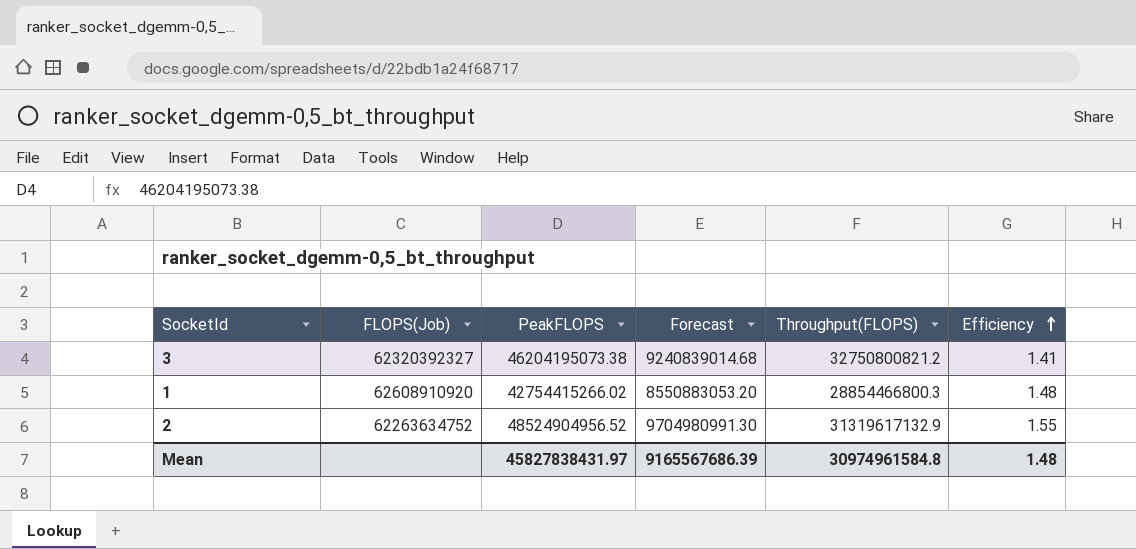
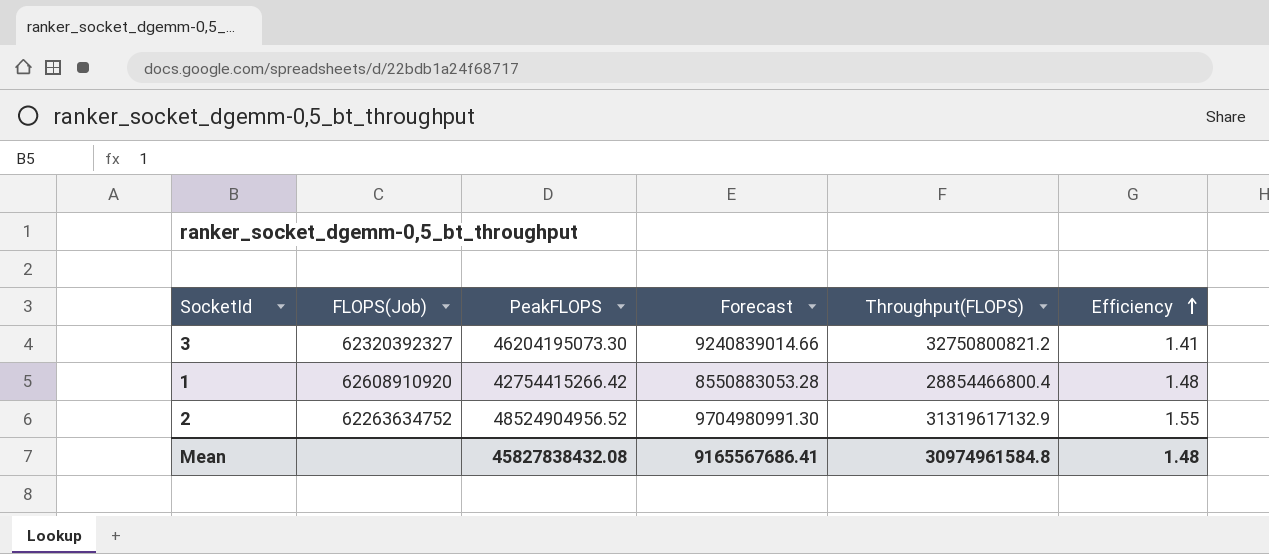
3 | PeakFLOPS: 46204195073.38 -> 46204195073.30
3 | Forecast: 9240839014.68 -> 9240839014.66
1 | PeakFLOPS: 42754415266.02 -> 42754415266.42
1 | Forecast: 8550883053.20 -> 8550883053.28
1 | Throughput(FLOPS): 28854466800.3 -> 28854466800.4
Mean | PeakFLOPS: 45827838431.97 -> 45827838432.08
Mean | Forecast: 9165567686.39 -> 9165567686.41

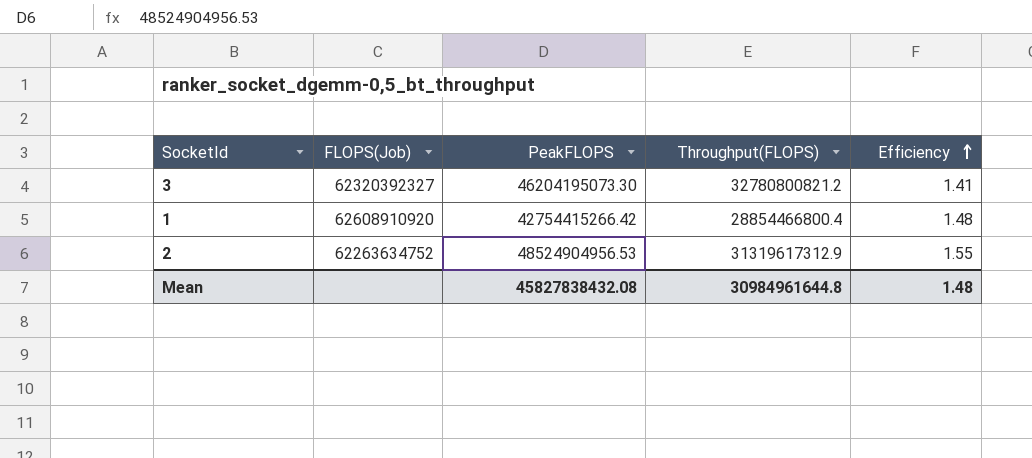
column Forecast | formula: [PeakFLOPS] * 0.2 -> none
3 | Throughput(FLOPS): 32750800821.2 -> 32780800821.2
2 | PeakFLOPS: 48524904956.52 -> 48524904956.53
2 | Throughput(FLOPS): 31319617132.9 -> 31319617312.9
Mean | Throughput(FLOPS): 30974961584.8 -> 30984961644.8

